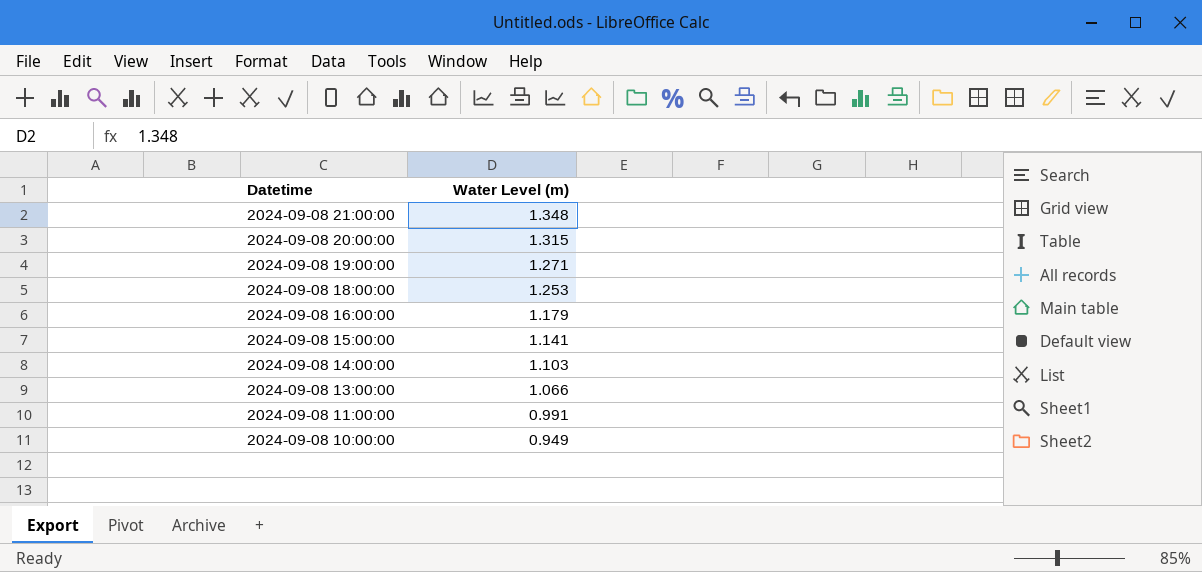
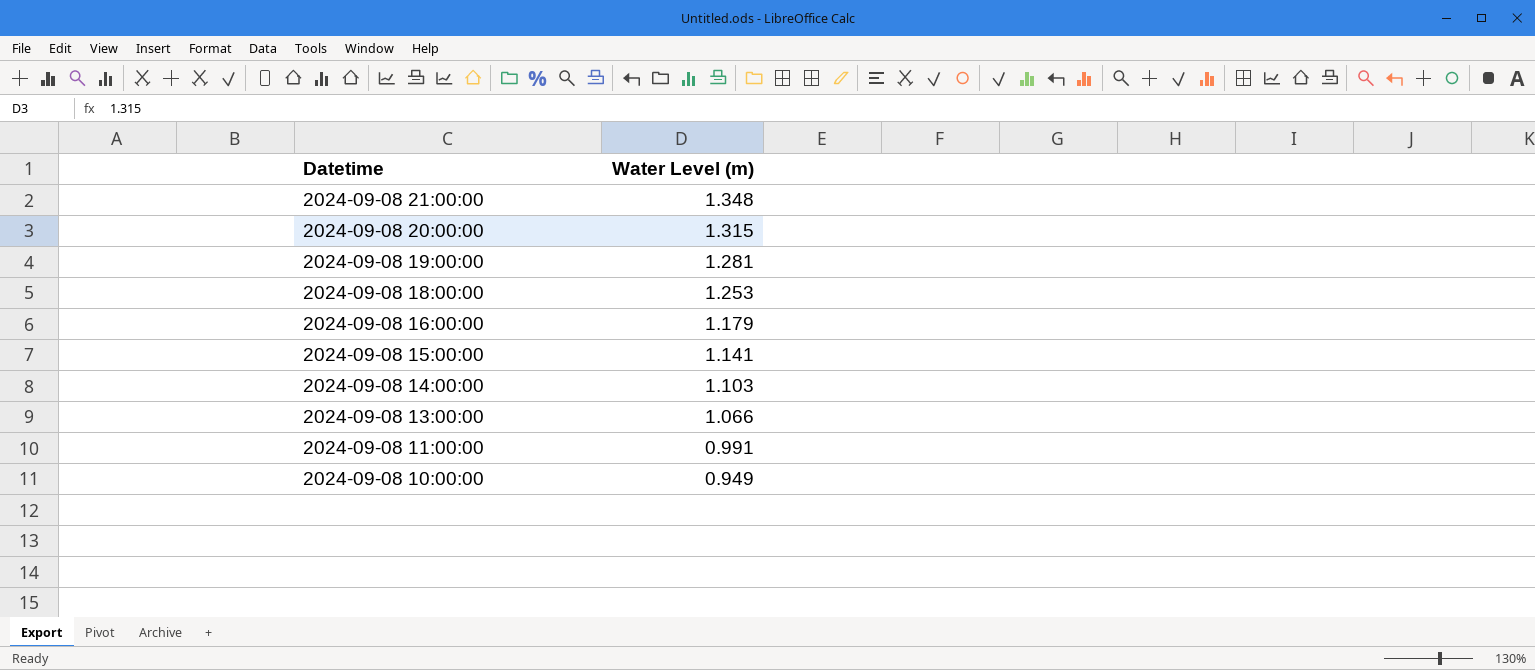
2024-09-08 19:00:00 | Water Level (m): 1.271 -> 1.281

